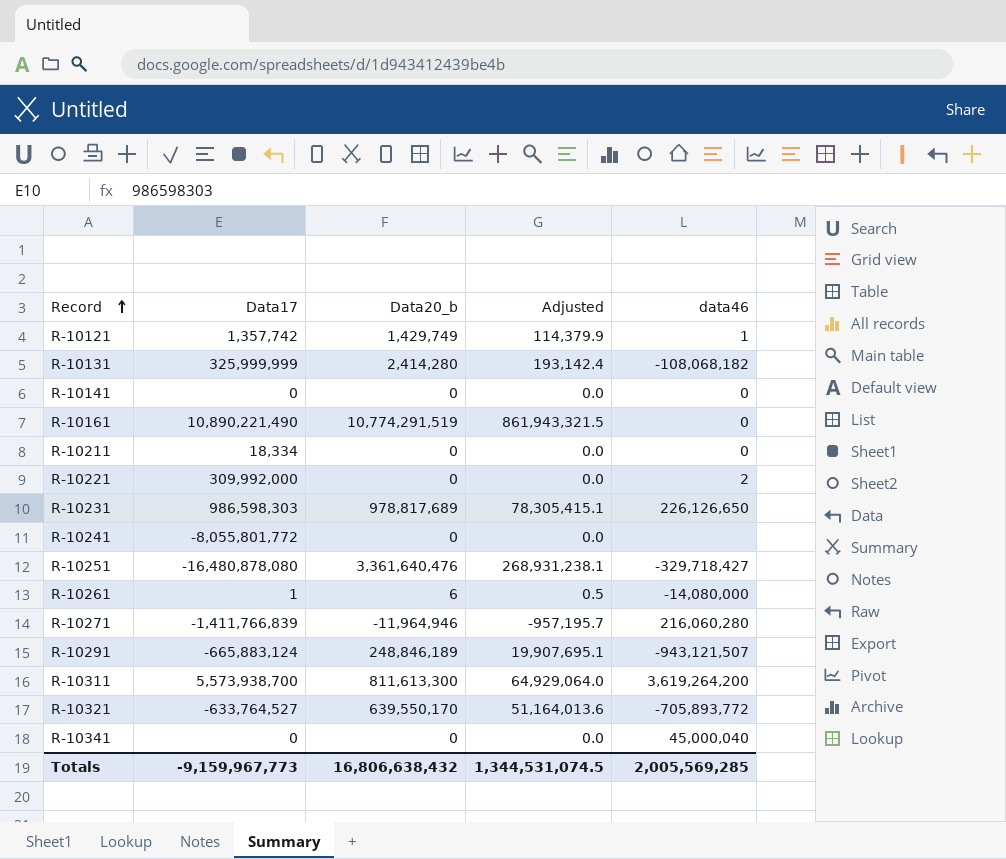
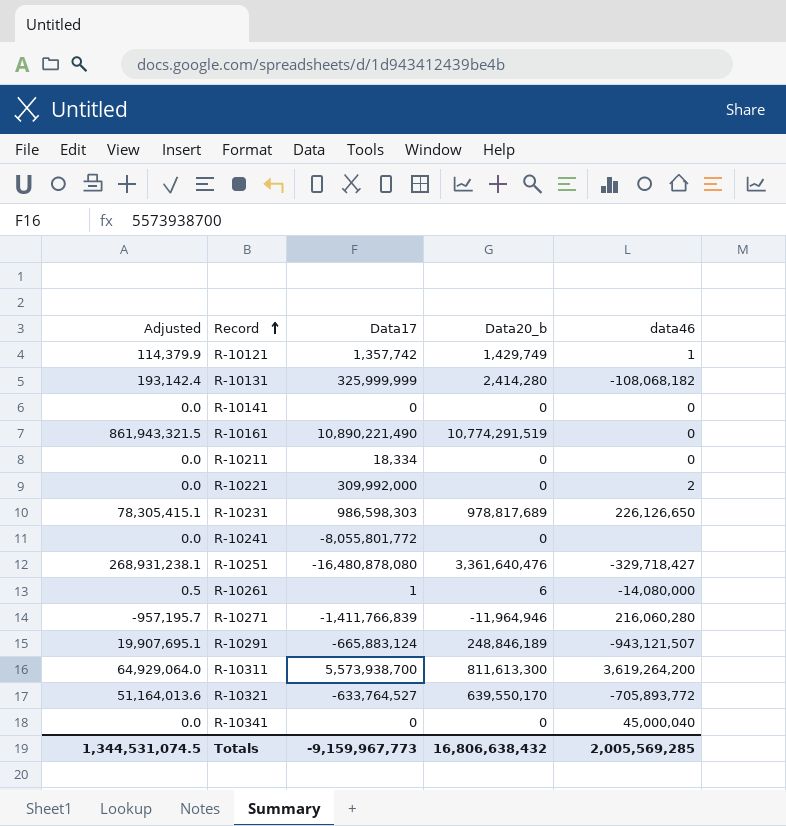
column Adjusted | position: 4 -> 1

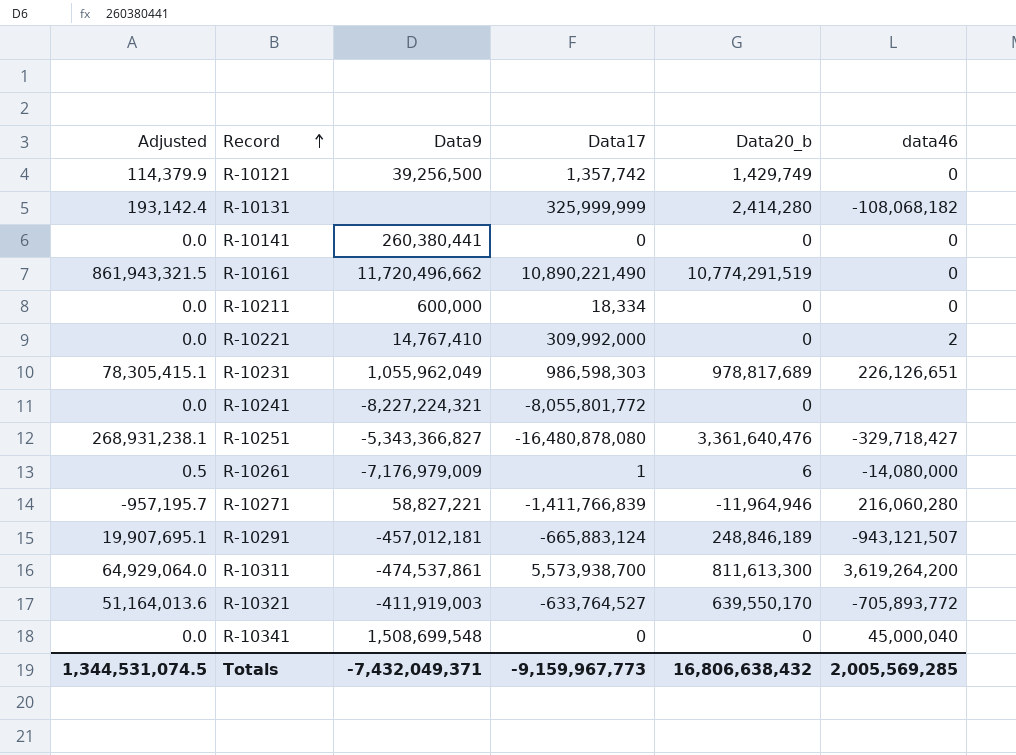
column Data9 | position: none -> 3
R-10121 | data46: 1 -> 0
R-10231 | data46: 226,126,650 -> 226,126,651

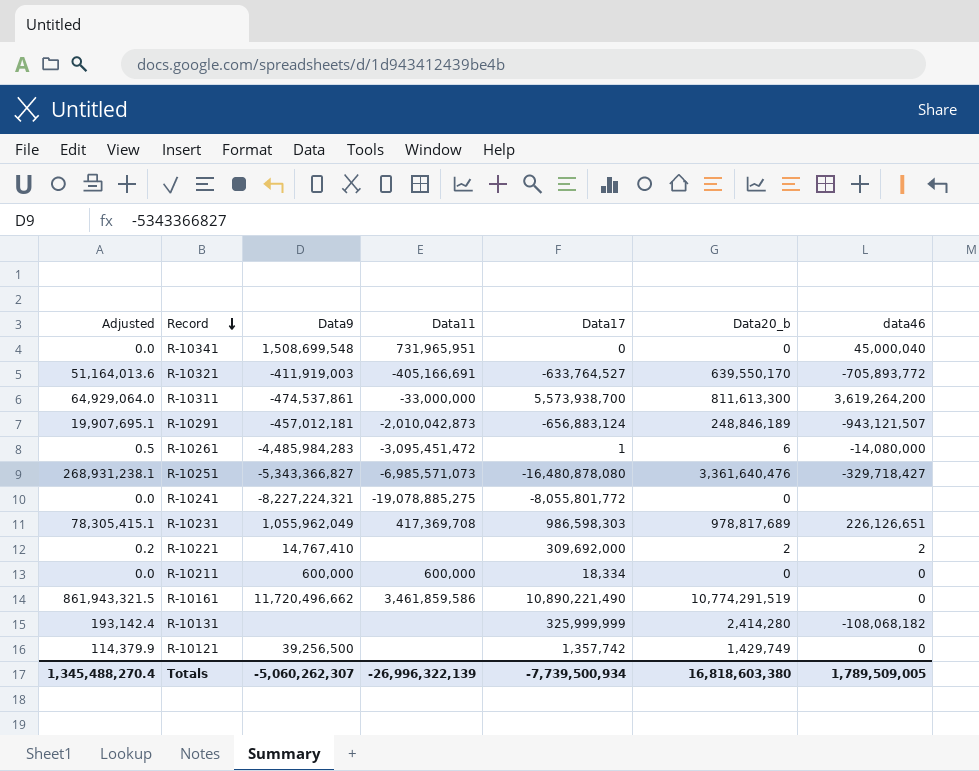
row order: Record ascending -> Record descending
column Data11 | position: none -> 4
row R-10141: 0.0 | 260,380,441 | 0 | 0 | 0 -> none
row R-10271: -957,195.7 | 58,827,221 | -1,411,766,839 | -11,964,946 | 216,060,280 -> none
R-10291 | Data17: -665,883,124 -> -656,883,124
R-10261 | Data9: -7,176,979,009 -> -4,485,984,283
R-10221 | Adjusted: 0.0 -> 0.2
R-10221 | Data17: 309,992,000 -> 309,692,000
R-10221 | Data20_b: 0 -> 2
Totals | Adjusted: 1,344,531,074.5 -> 1,345,488,270.4
Totals | Data9: -7,432,049,371 -> -5,060,262,307
Totals | Data17: -9,159,967,773 -> -7,739,500,934
Totals | Data20_b: 16,806,638,432 -> 16,818,603,380
Totals | data46: 2,005,569,285 -> 1,789,509,005

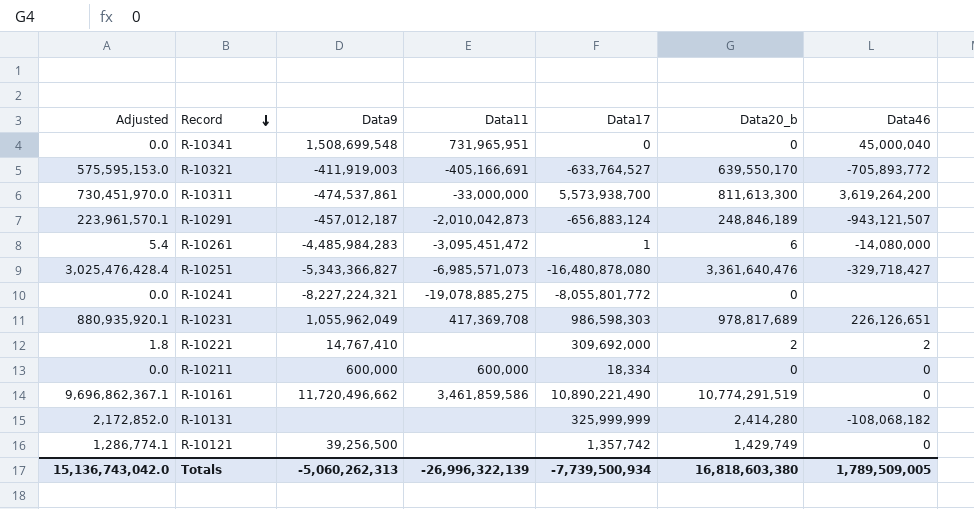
column Adjusted | formula: [Data20_b] * 0.08 -> [Data20_b] * 0.9
column name: data46 -> Data46
R-10291 | Data9: -457,012,181 -> -457,012,187
Totals | Adjusted: 1,345,488,270.4 -> 15,136,743,042.0
Totals | Data9: -5,060,262,307 -> -5,060,262,313

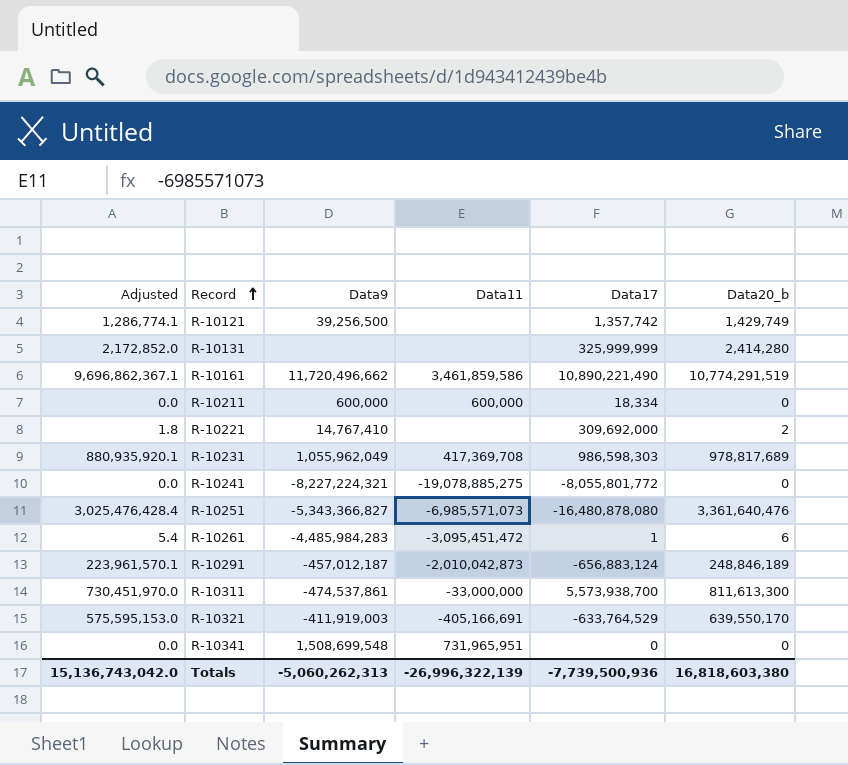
row order: Record descending -> Record ascending
column Data46 | position: 7 -> none
R-10321 | Data17: -633,764,527 -> -633,764,529
Totals | Data17: -7,739,500,934 -> -7,739,500,936

